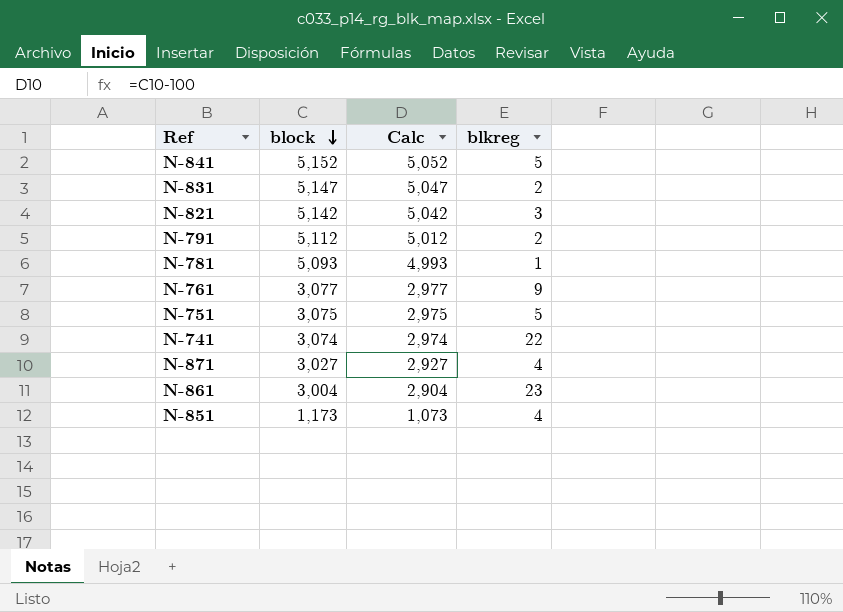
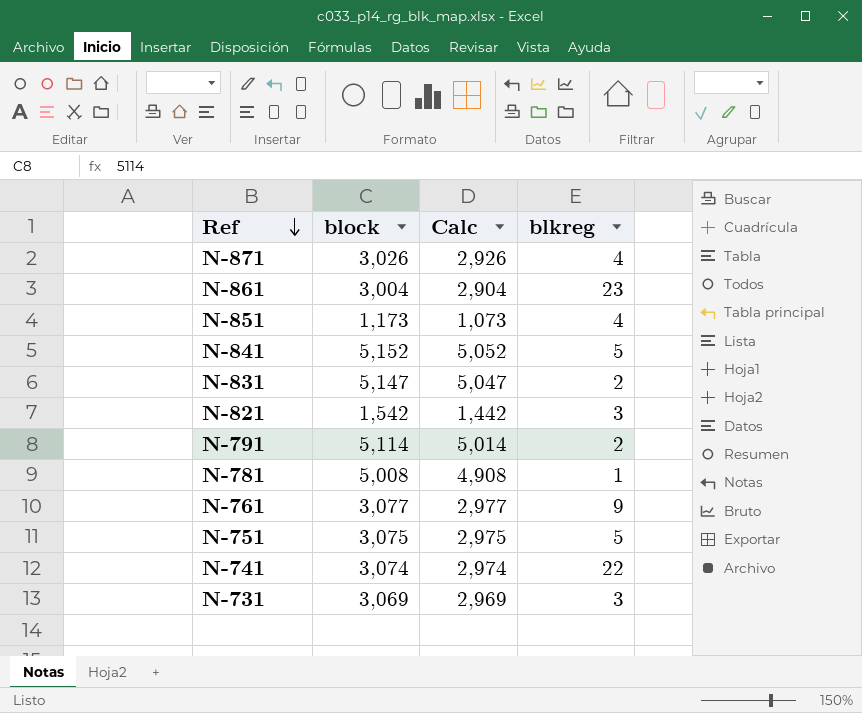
row order: block descending -> Ref descending
N-871 | block: 3,027 -> 3,026
N-871 | Calc: 2,927 -> 2,926
N-821 | block: 5,142 -> 1,542
N-821 | Calc: 5,042 -> 1,442
N-791 | block: 5,112 -> 5,114
N-791 | Calc: 5,012 -> 5,014
N-781 | block: 5,093 -> 5,008
N-781 | Calc: 4,993 -> 4,908
row N-731: none -> 3,069 | 2,969 | 3

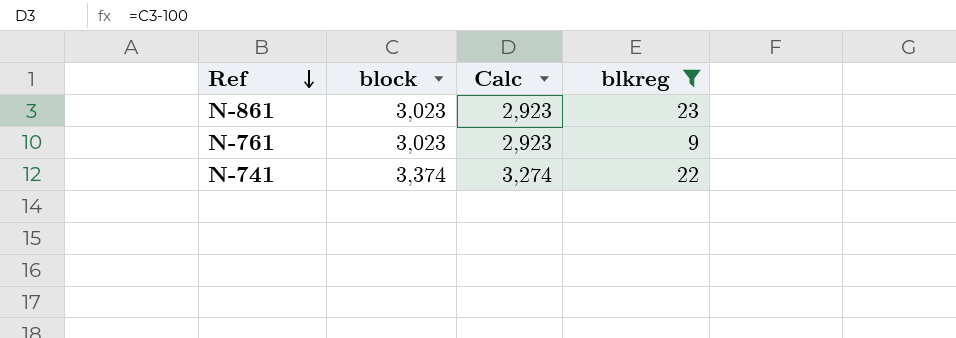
filter: none -> blkreg >= 9
N-861 | block: 3,004 -> 3,023
N-861 | Calc: 2,904 -> 2,923
N-761 | block: 3,077 -> 3,023
N-761 | Calc: 2,977 -> 2,923
N-741 | block: 3,074 -> 3,374
N-741 | Calc: 2,974 -> 3,274

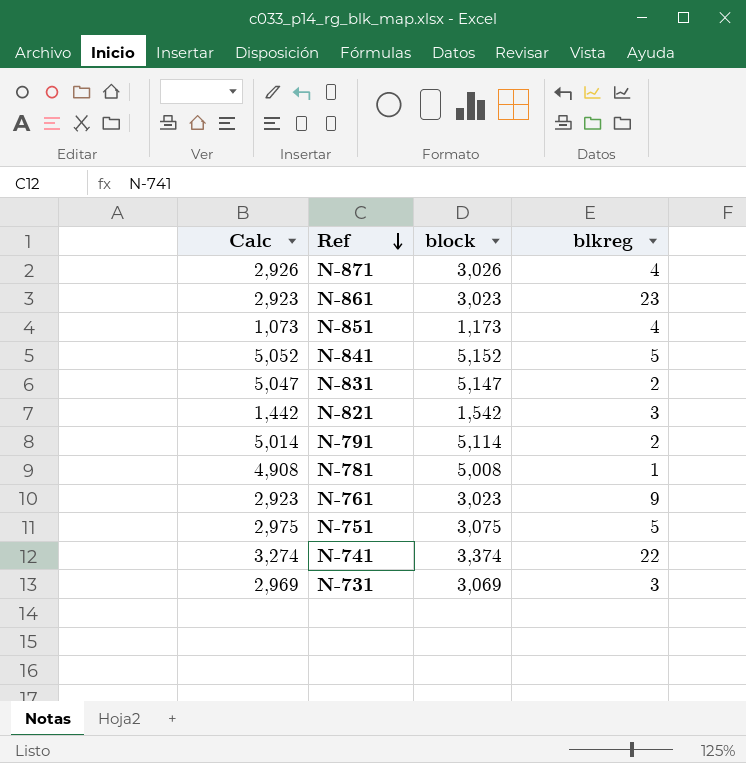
filter: blkreg >= 9 -> none
column Calc | position: 3 -> 1

